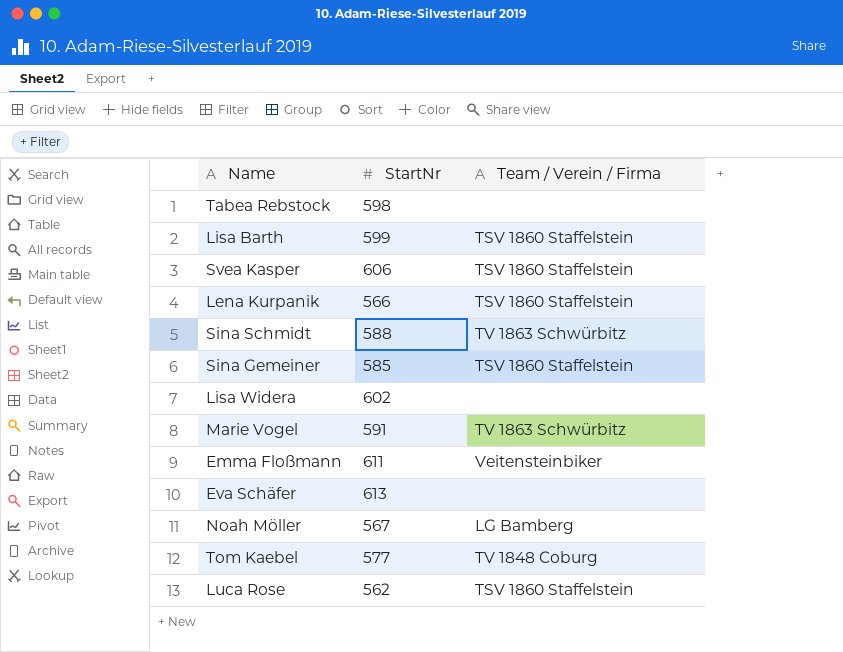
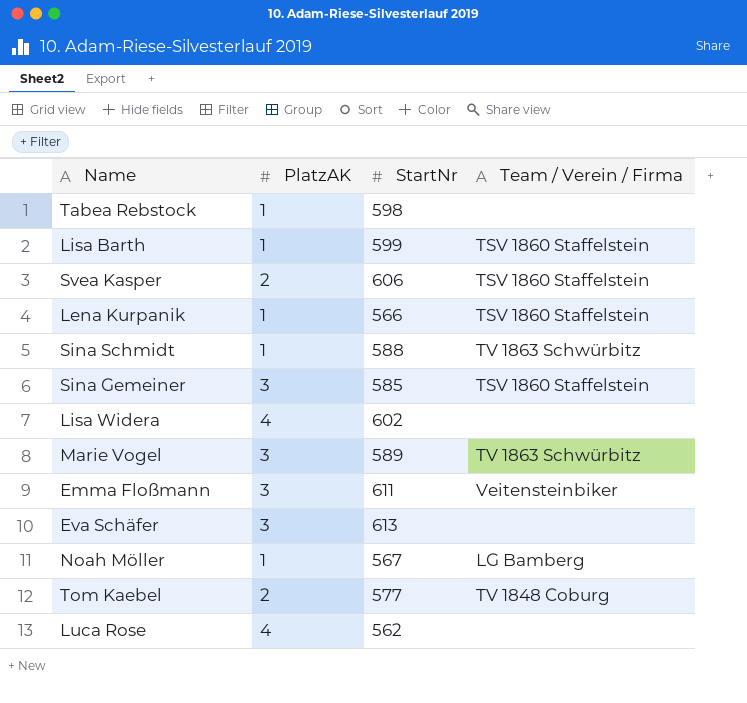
column PlatzAK | position: none -> 2
Marie Vogel | StartNr: 591 -> 589
Luca Rose | Team / Verein / Firma: TSV 1860 Staffelstein -> none

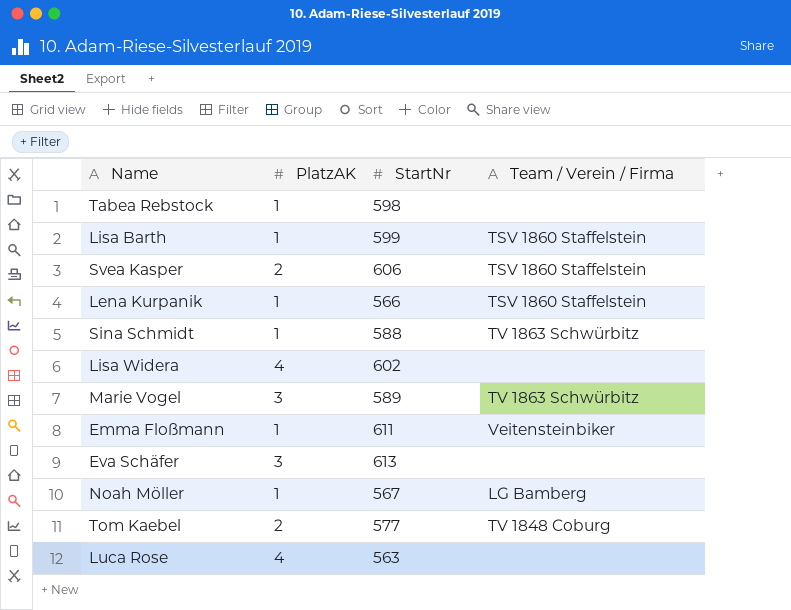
row Sina Gemeiner: 3 | 585 | TSV 1860 Staffelstein -> none
Emma Floßmann | PlatzAK: 3 -> 1
Luca Rose | StartNr: 562 -> 563

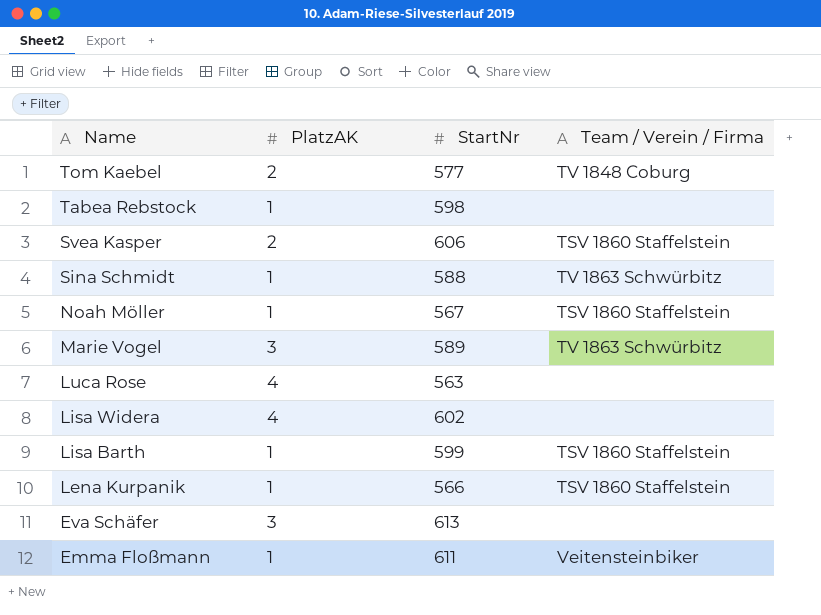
row order: none -> Name descending
Noah Möller | Team / Verein / Firma: LG Bamberg -> TSV 1860 Staffelstein

